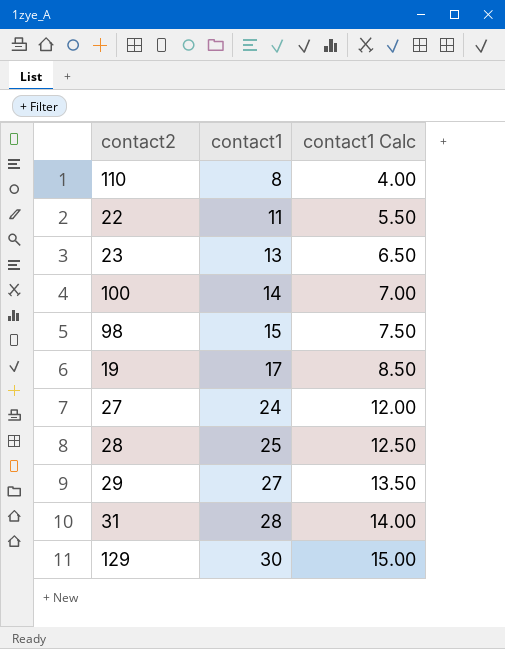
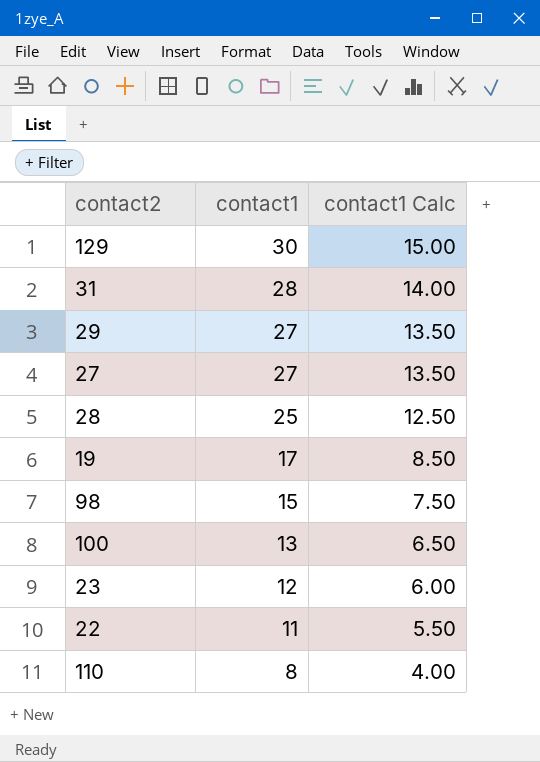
row order: contact1 ascending -> contact1 descending
27 | contact1: 24 -> 27
27 | contact1 Calc: 12.00 -> 13.50
100 | contact1: 14 -> 13
100 | contact1 Calc: 7.00 -> 6.50
23 | contact1: 13 -> 12
23 | contact1 Calc: 6.50 -> 6.00

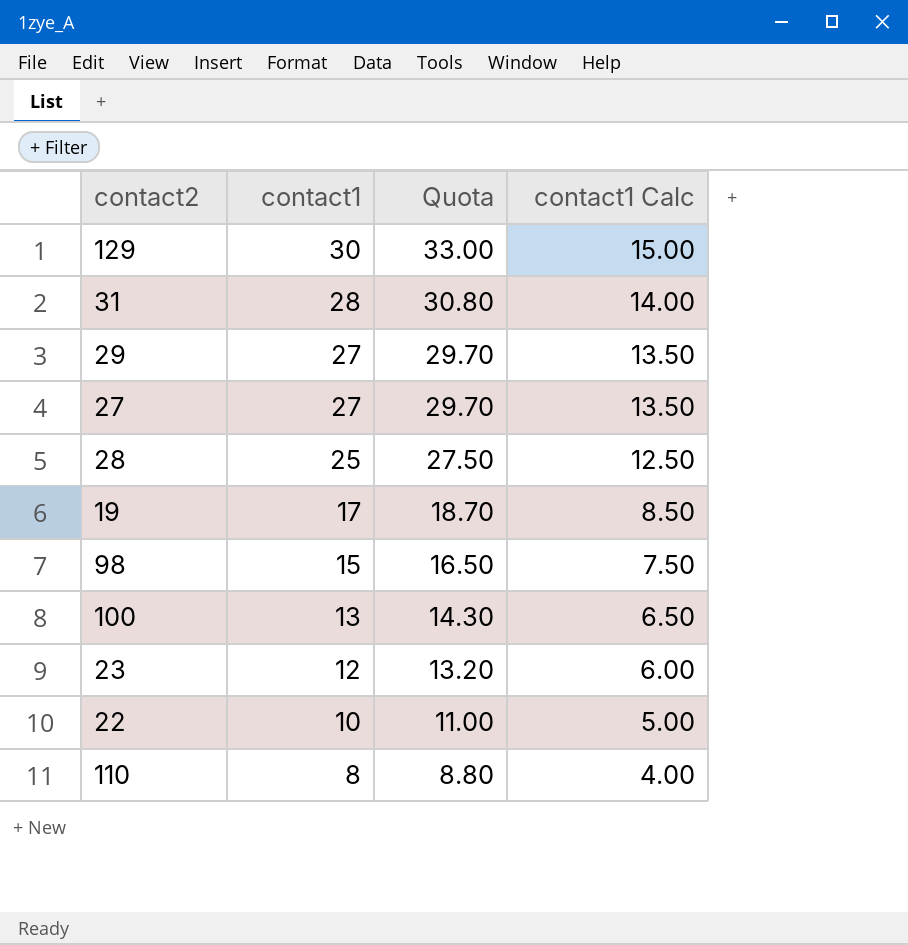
column Quota | formula: none -> [contact1] * 1.1
22 | contact1: 11 -> 10
22 | contact1 Calc: 5.50 -> 5.00

